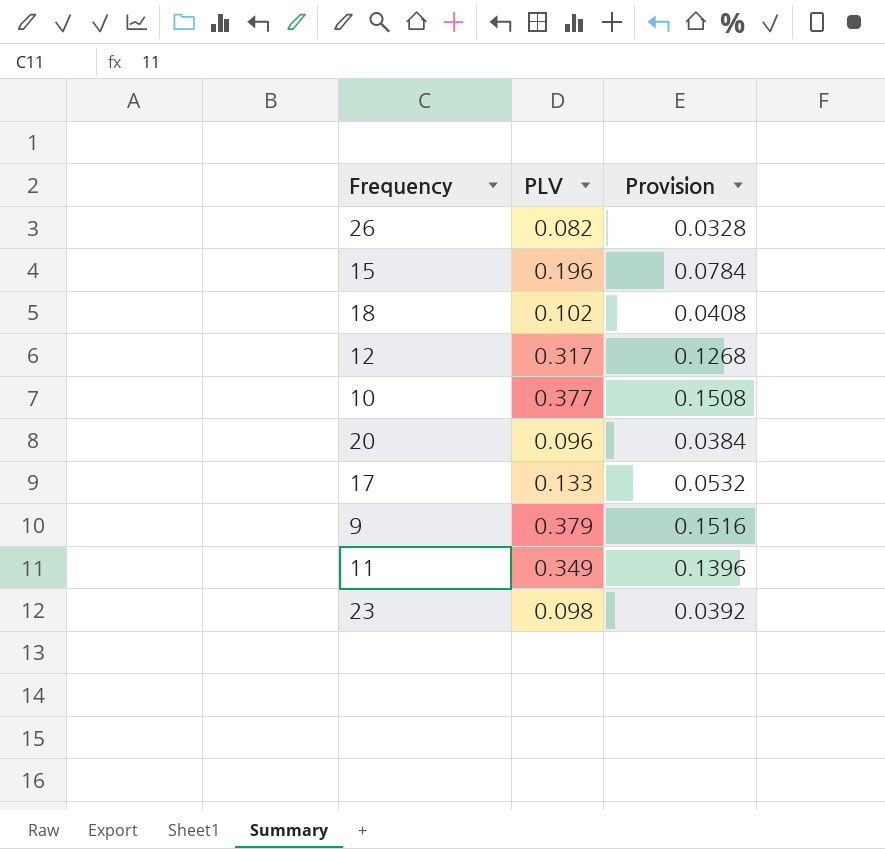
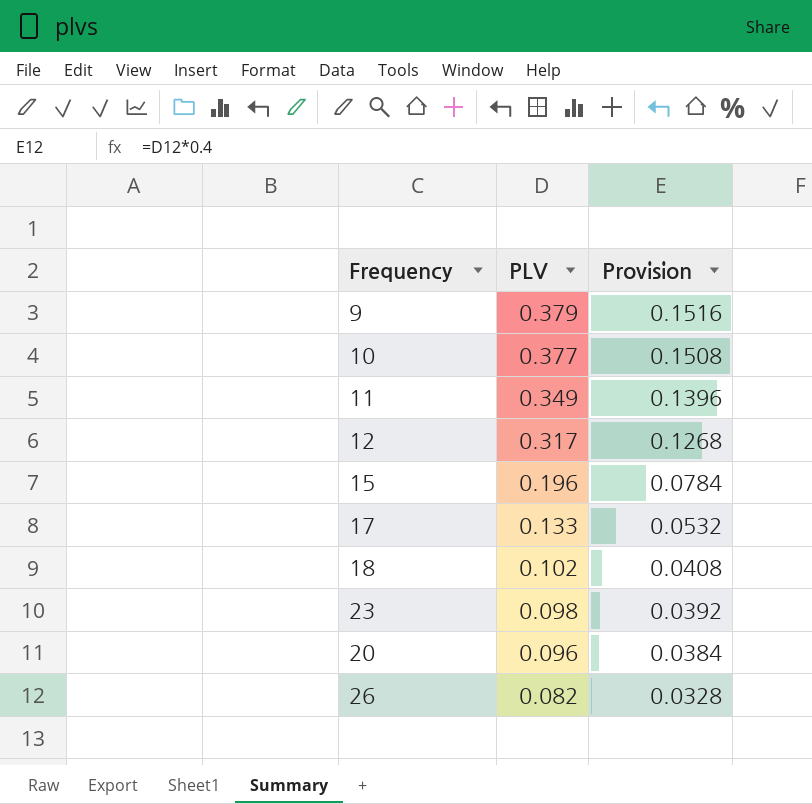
row order: none -> PLV descending

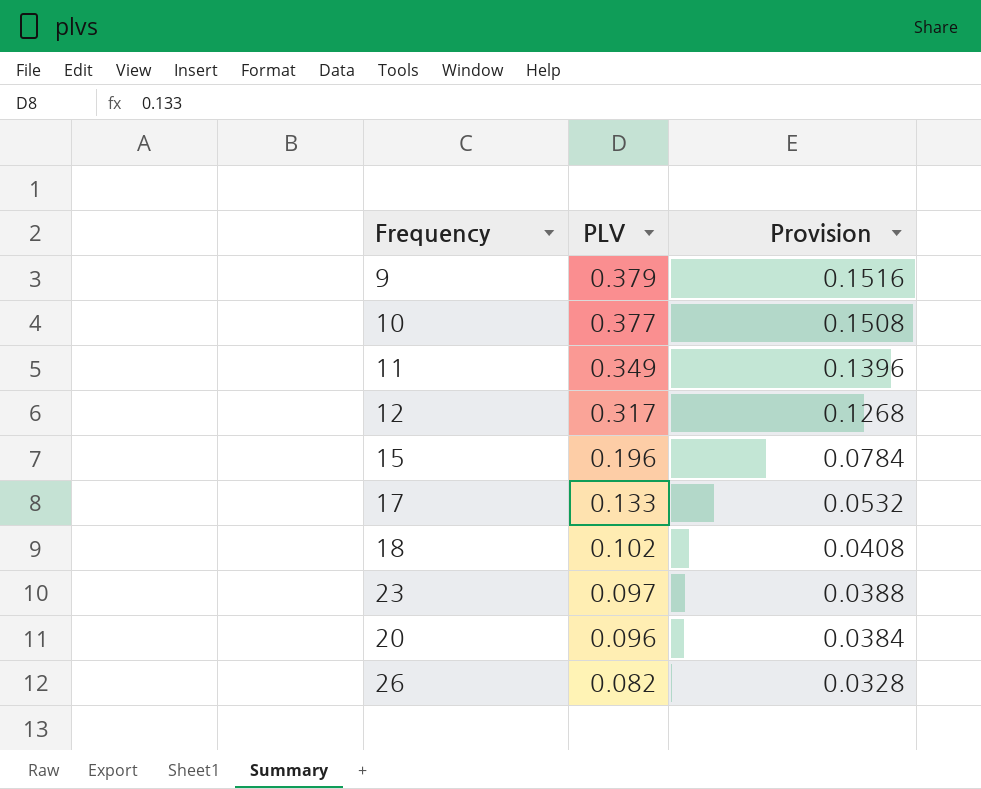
23 | PLV: 0.098 -> 0.097
23 | Provision: 0.0392 -> 0.0388

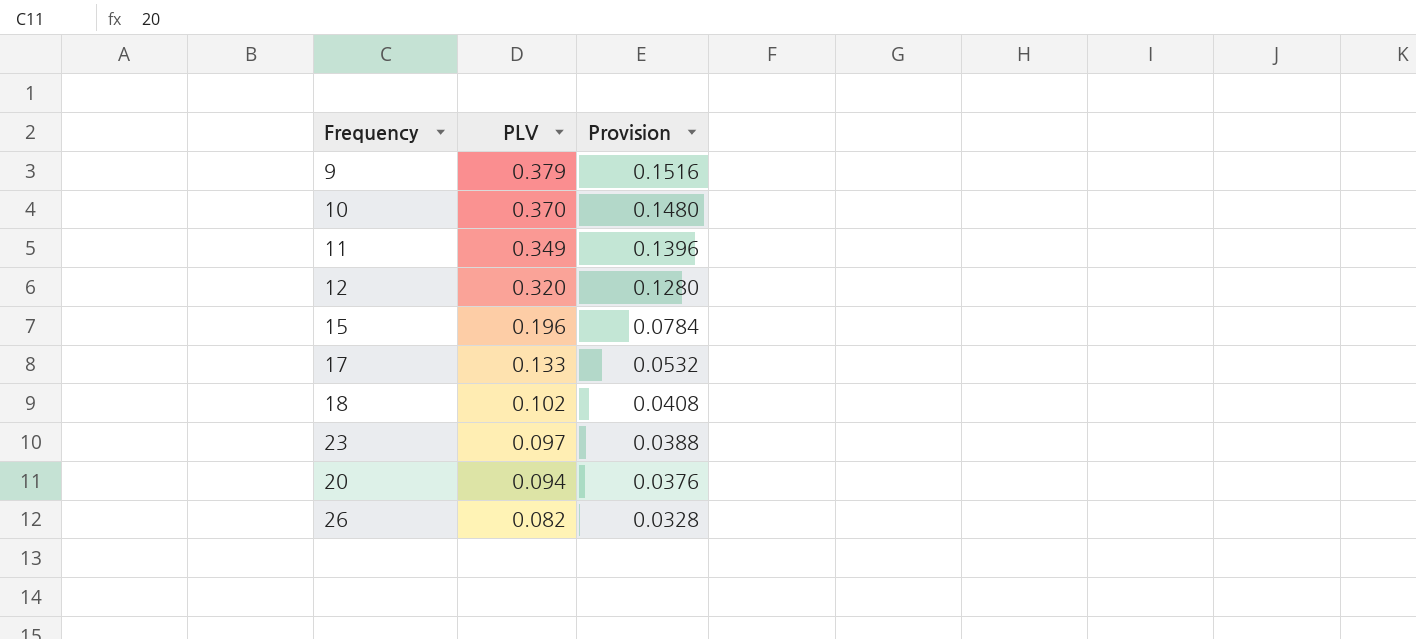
10 | PLV: 0.377 -> 0.370
10 | Provision: 0.1508 -> 0.1480
12 | PLV: 0.317 -> 0.320
12 | Provision: 0.1268 -> 0.1280
20 | PLV: 0.096 -> 0.094
20 | Provision: 0.0384 -> 0.0376

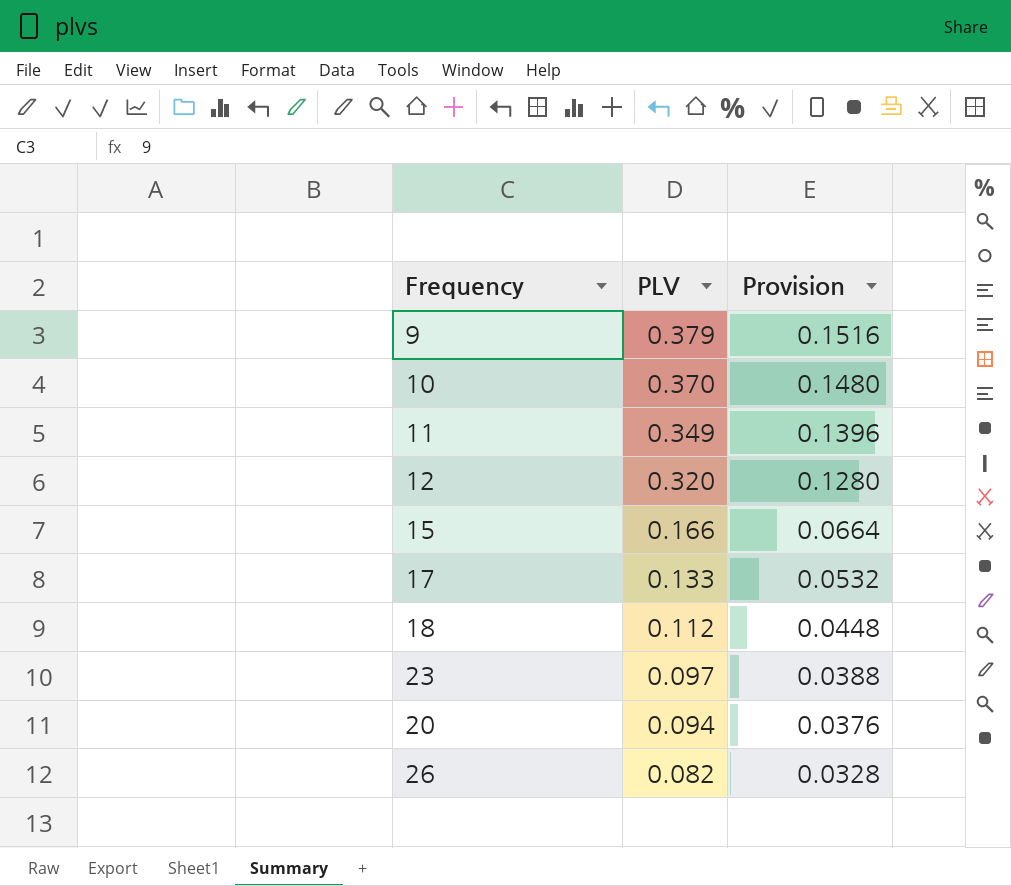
15 | PLV: 0.196 -> 0.166
15 | Provision: 0.0784 -> 0.0664
18 | PLV: 0.102 -> 0.112
18 | Provision: 0.0408 -> 0.0448

